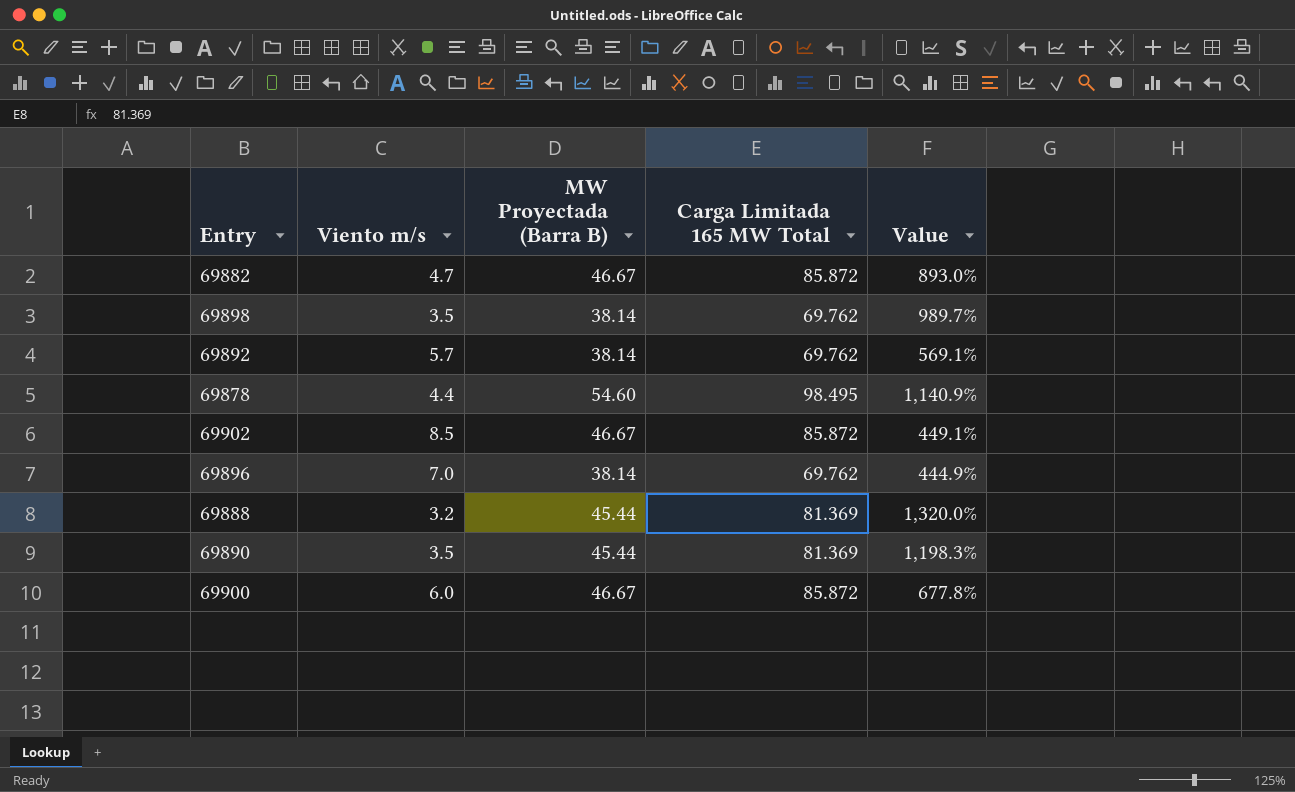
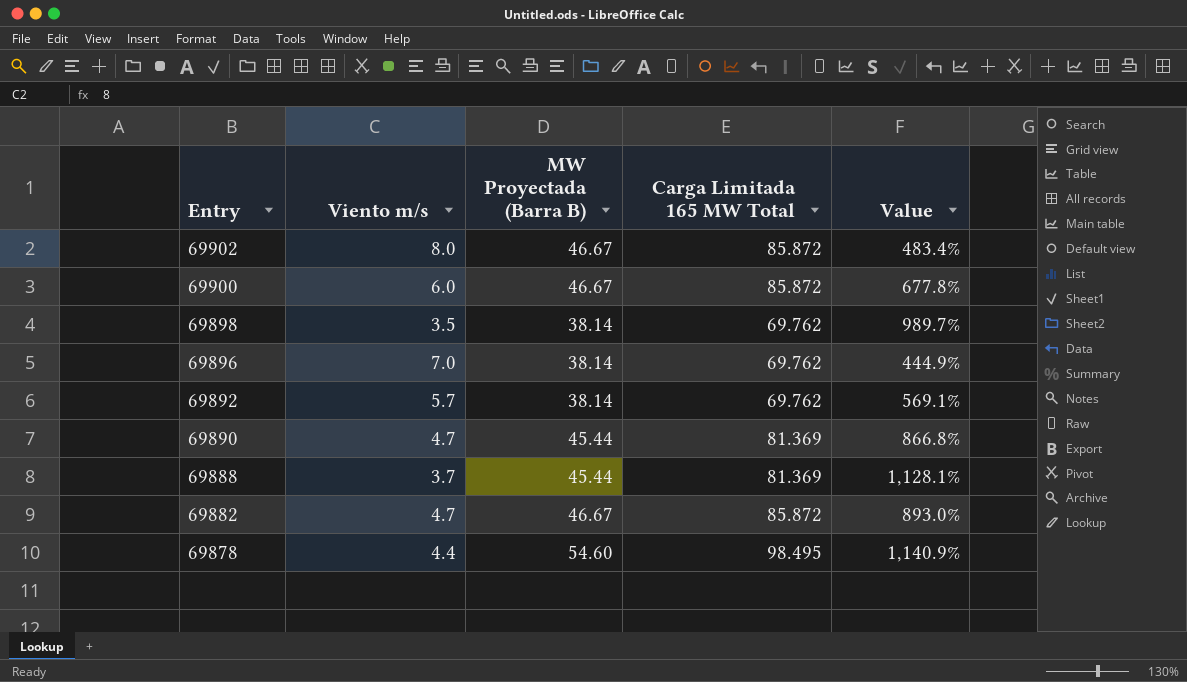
row order: none -> Entry descending
69902 | Viento m/s: 8.5 -> 8.0
69902 | Value: 449.1% -> 483.4%
69890 | Viento m/s: 3.5 -> 4.7
69890 | Value: 1,198.3% -> 866.8%
69888 | Viento m/s: 3.2 -> 3.7
69888 | Value: 1,320.0% -> 1,128.1%

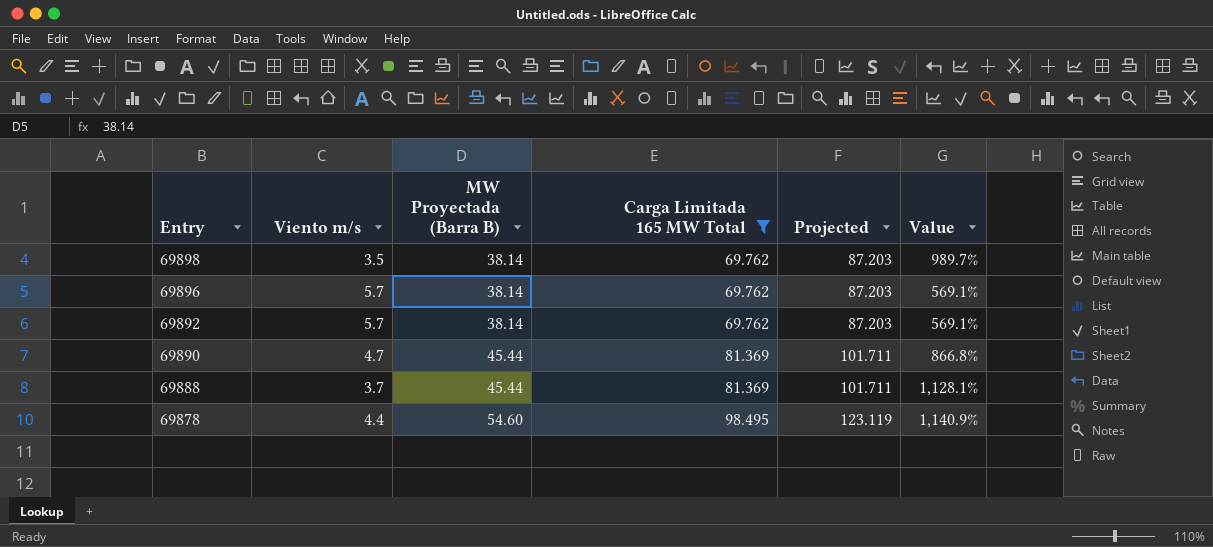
filter: none -> Carga Limitada 165 MW Total != 85.872
column Projected | formula: none -> [Carga Limitada 165 MW Total] * 1.25
69896 | Viento m/s: 7.0 -> 5.7
69896 | Value: 444.9% -> 569.1%

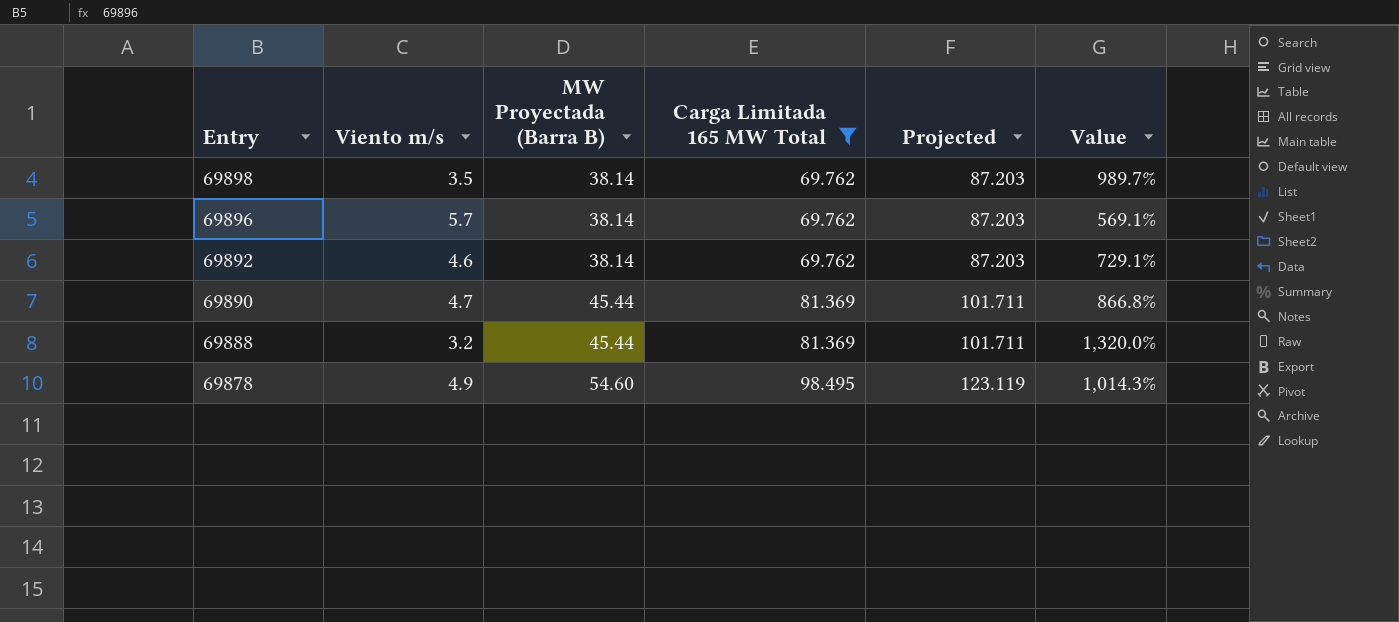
69892 | Viento m/s: 5.7 -> 4.6
69892 | Value: 569.1% -> 729.1%
69888 | Viento m/s: 3.7 -> 3.2
69888 | Value: 1,128.1% -> 1,320.0%
69878 | Viento m/s: 4.4 -> 4.9
69878 | Value: 1,140.9% -> 1,014.3%

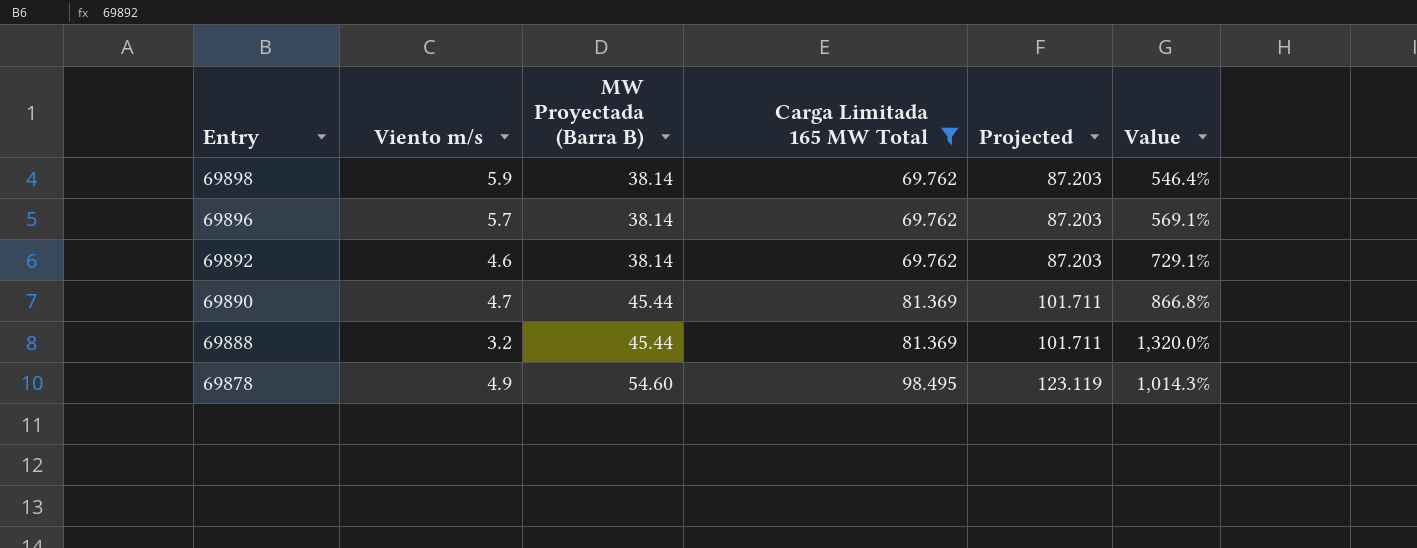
69898 | Viento m/s: 3.5 -> 5.9
69898 | Value: 989.7% -> 546.4%

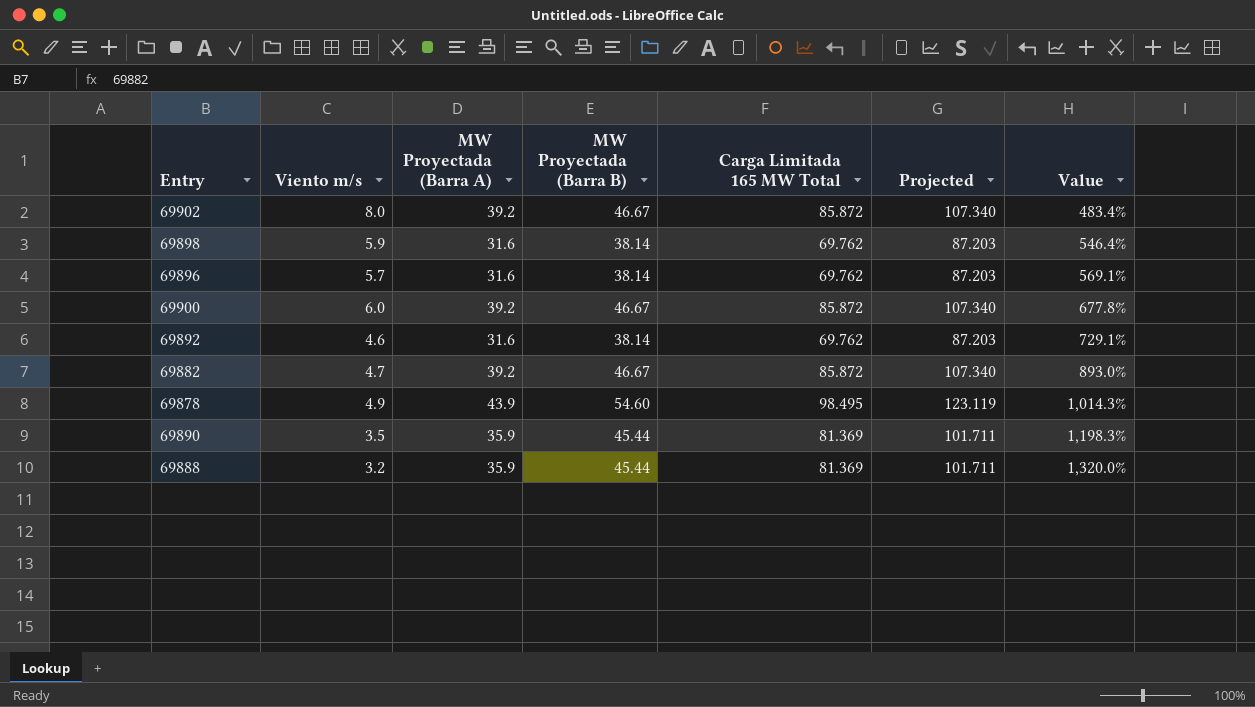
filter: Carga Limitada 165 MW Total != 85.872 -> none
row order: Entry descending -> Value ascending
column MW Proyectada (Barra A) | position: none -> 3
69890 | Viento m/s: 4.7 -> 3.5
69890 | Value: 866.8% -> 1,198.3%

